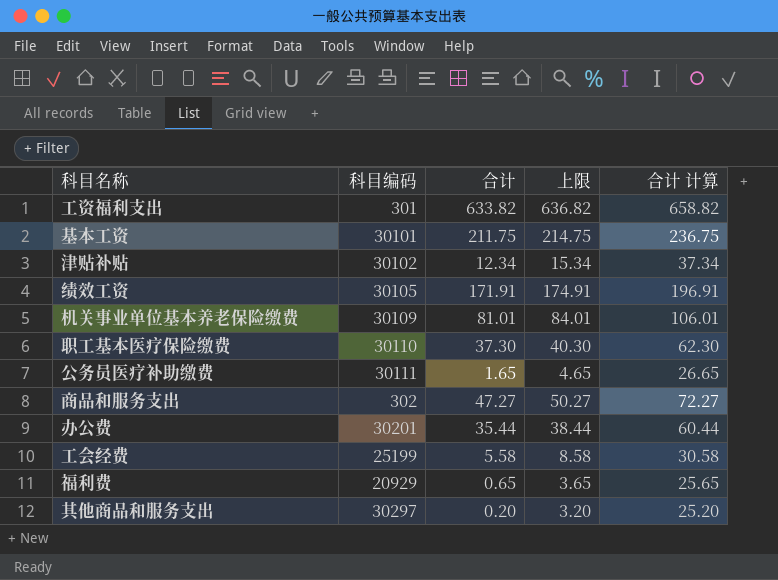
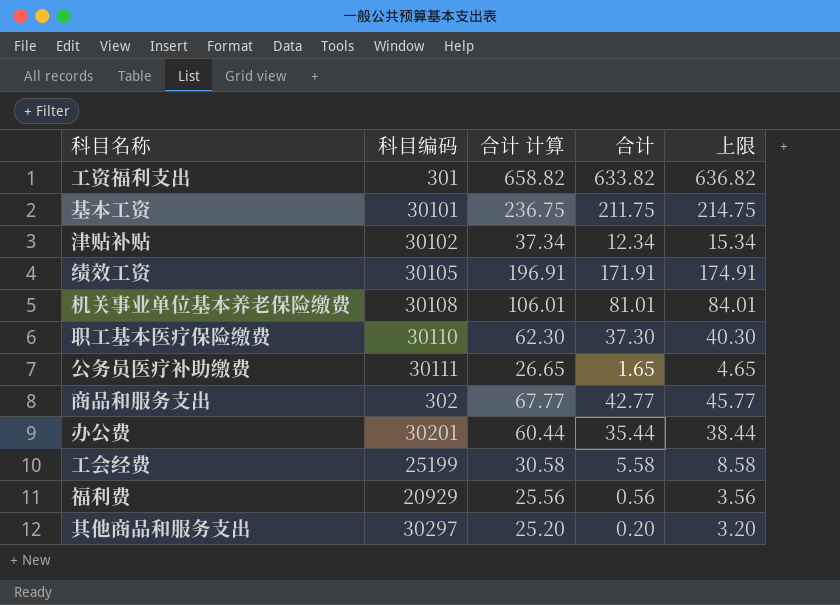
column 合计 计算 | position: 5 -> 3
机关事业单位基本养老保险缴费 | 科目编码: 30109 -> 30108
商品和服务支出 | 合计 计算: 72.27 -> 67.77
商品和服务支出 | 合计: 47.27 -> 42.77
商品和服务支出 | 上限: 50.27 -> 45.77
福利费 | 合计 计算: 25.65 -> 25.56
福利费 | 合计: 0.65 -> 0.56
福利费 | 上限: 3.65 -> 3.56

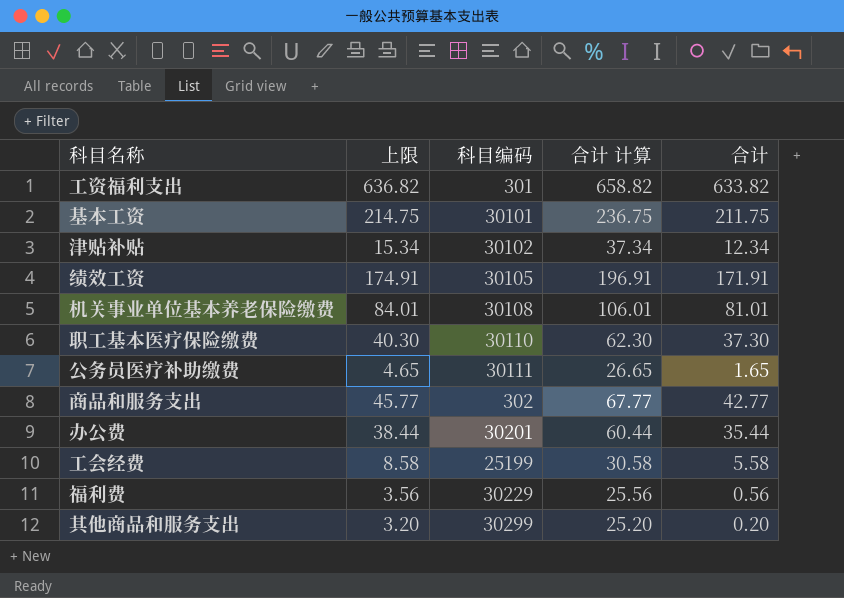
column 上限 | position: 5 -> 2
福利费 | 科目编码: 20929 -> 30229
其他商品和服务支出 | 科目编码: 30297 -> 30299

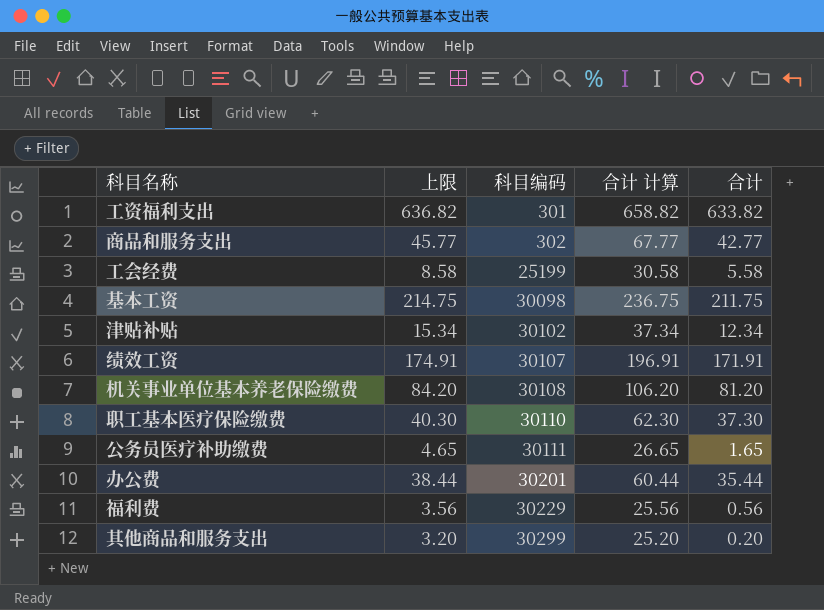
row order: none -> 科目编码 ascending
基本工资 | 科目编码: 30101 -> 30098
绩效工资 | 科目编码: 30105 -> 30107
机关事业单位基本养老保险缴费 | 上限: 84.01 -> 84.20
机关事业单位基本养老保险缴费 | 合计 计算: 106.01 -> 106.20
机关事业单位基本养老保险缴费 | 合计: 81.01 -> 81.20

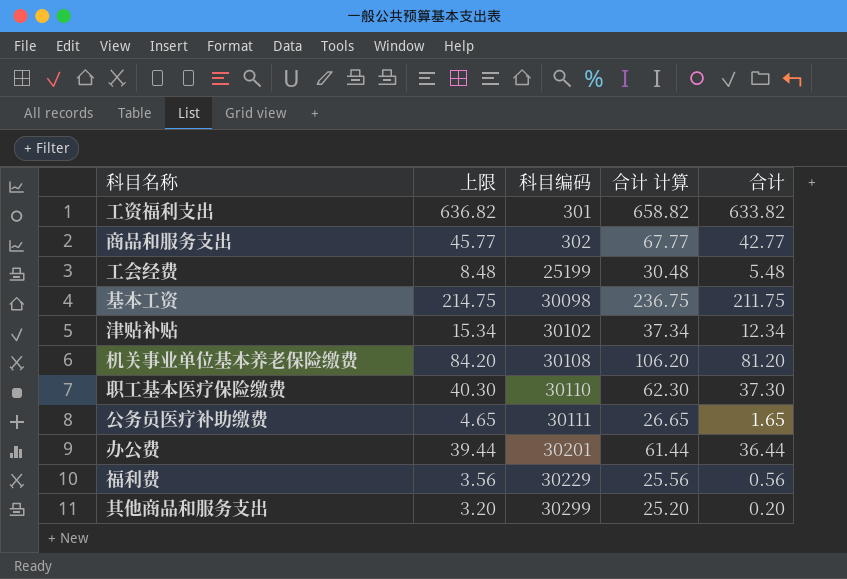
row 绩效工资: 174.91 | 30107 | 196.91 | 171.91 -> none
工会经费 | 上限: 8.58 -> 8.48
工会经费 | 合计 计算: 30.58 -> 30.48
工会经费 | 合计: 5.58 -> 5.48
办公费 | 上限: 38.44 -> 39.44
办公费 | 合计 计算: 60.44 -> 61.44
办公费 | 合计: 35.44 -> 36.44

